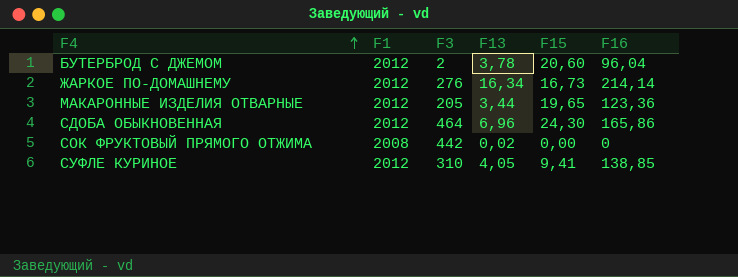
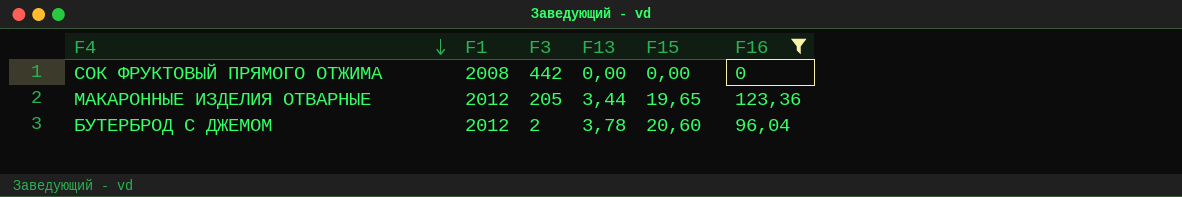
filter: none -> F16 <= 123,36
row order: F4 ascending -> F4 descending
СОК ФРУКТОВЫЙ ПРЯМОГО ОТЖИМА | F13: 0,02 -> 0,00

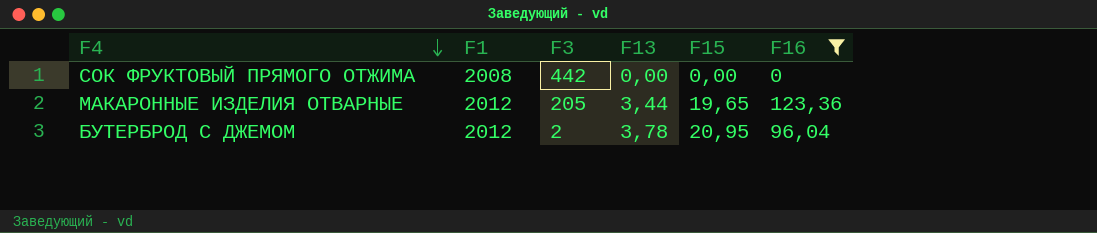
БУТЕРБРОД С ДЖЕМОМ | F15: 20,60 -> 20,95

